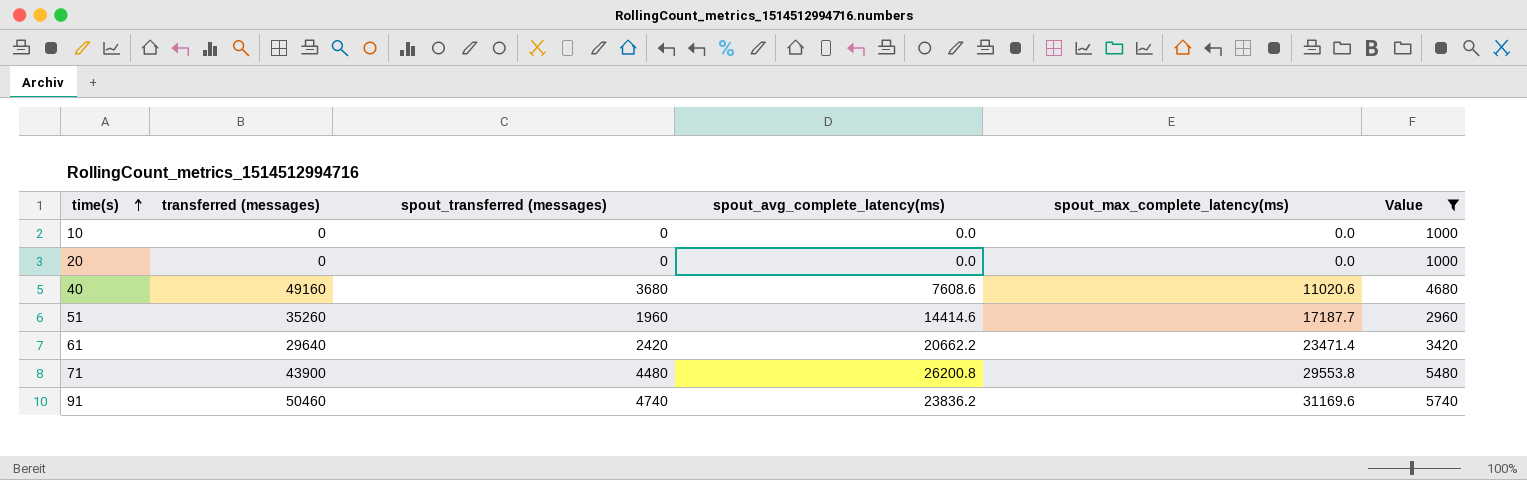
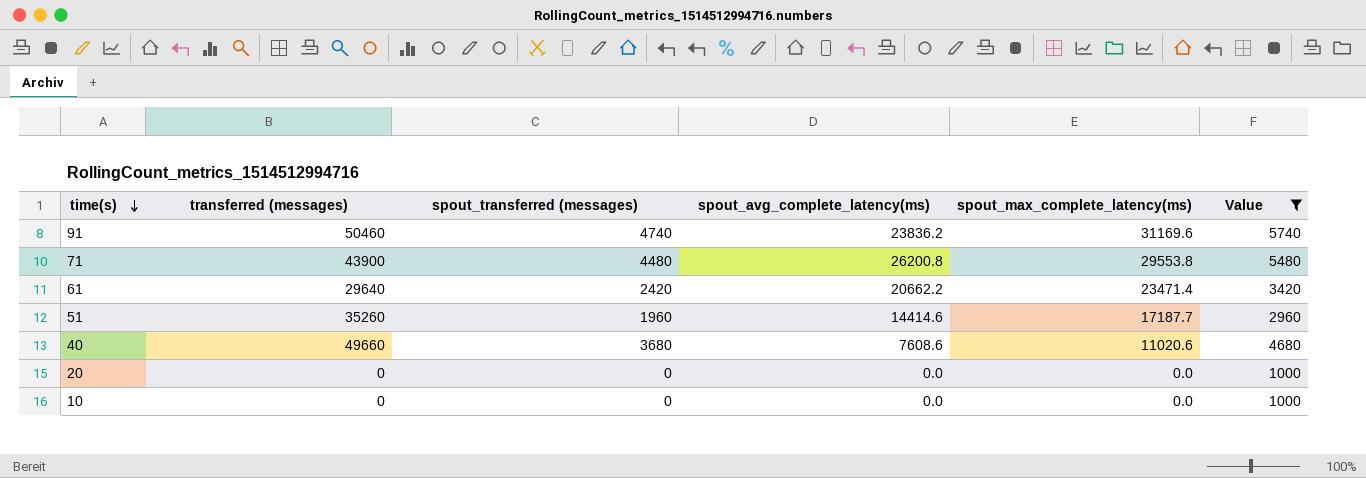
row order: time(s) ascending -> time(s) descending
40 | transferred (messages): 49160 -> 49660

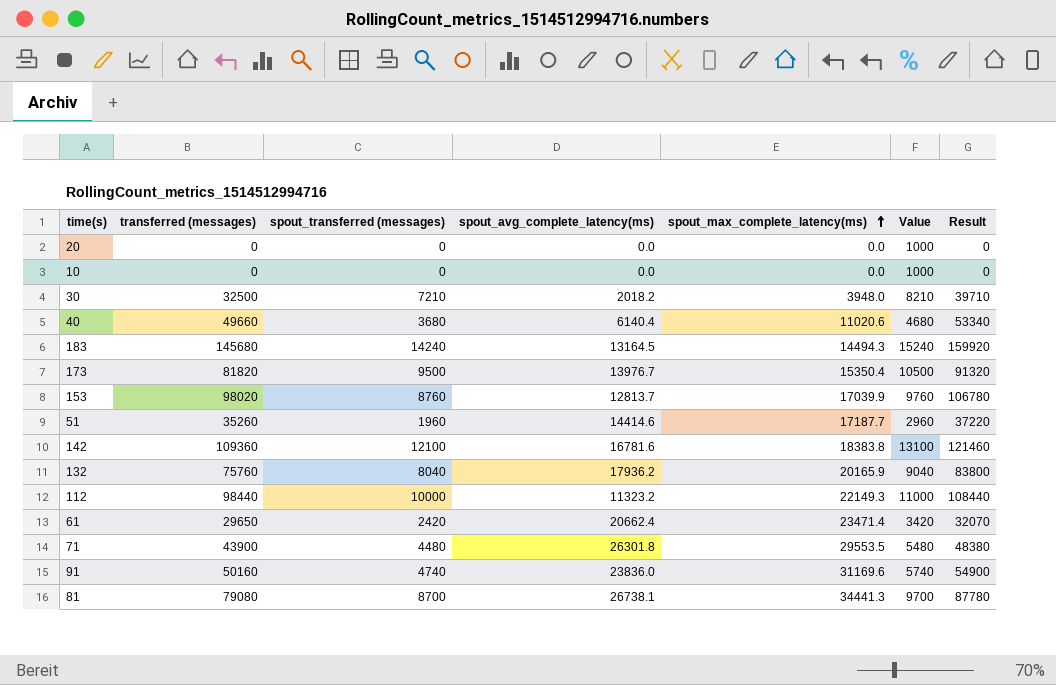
filter: Value <= 5740 -> none
row order: time(s) descending -> spout_max_complete_latency(ms) ascending
column Result | formula: none -> [transferred (messages)] + [spout_transferred (messages)]
40 | spout_avg_complete_latency(ms): 7608.6 -> 6140.4
61 | transferred (messages): 29640 -> 29650
61 | spout_avg_complete_latency(ms): 20662.2 -> 20662.4
71 | spout_avg_complete_latency(ms): 26200.8 -> 26301.8
71 | spout_max_complete_latency(ms): 29553.8 -> 29553.5
91 | transferred (messages): 50460 -> 50160
91 | spout_avg_complete_latency(ms): 23836.2 -> 23836.0

